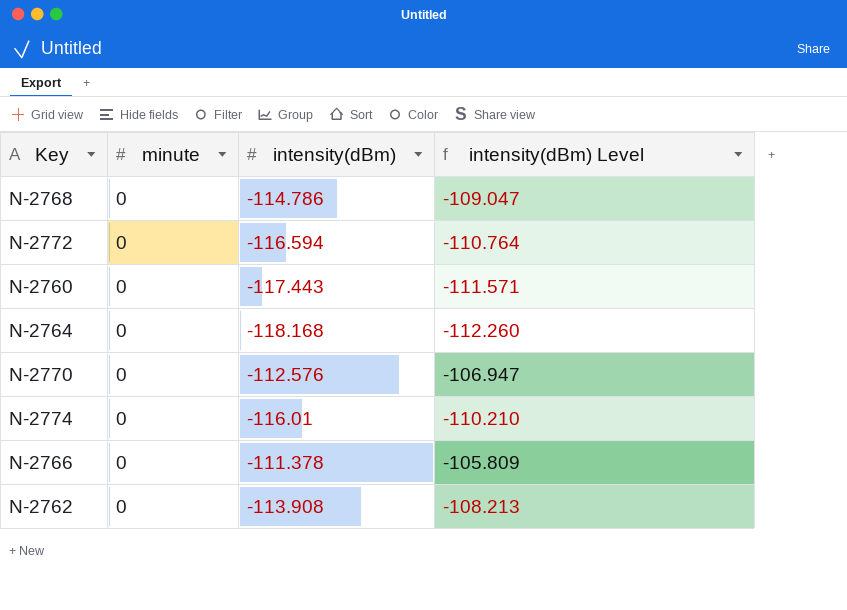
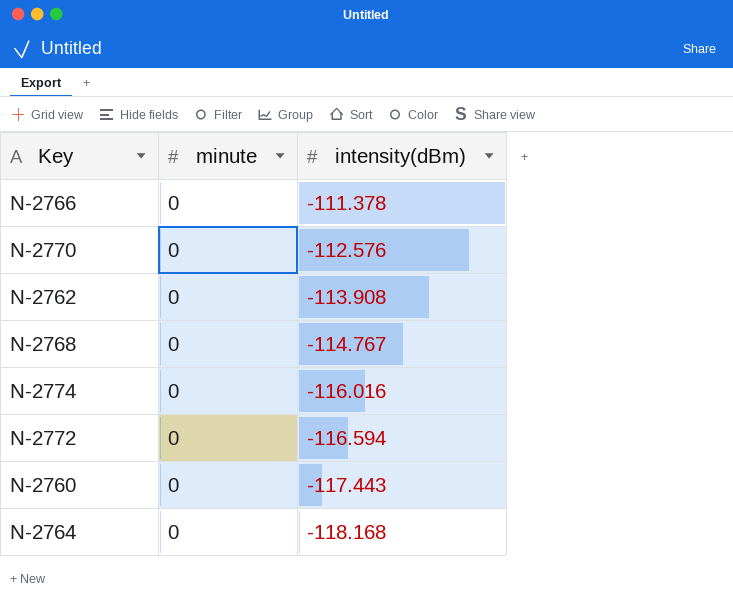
row order: none -> intensity(dBm) descending
column intensity(dBm) Level | formula: [intensity(dBm)] * 0.95 -> none
N-2768 | intensity(dBm): -114.786 -> -114.767
N-2774 | intensity(dBm): -116.01 -> -116.016

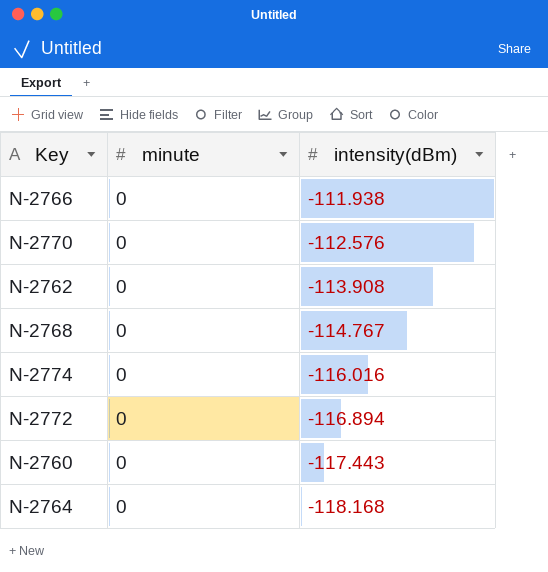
N-2766 | intensity(dBm): -111.378 -> -111.938
N-2772 | intensity(dBm): -116.594 -> -116.894

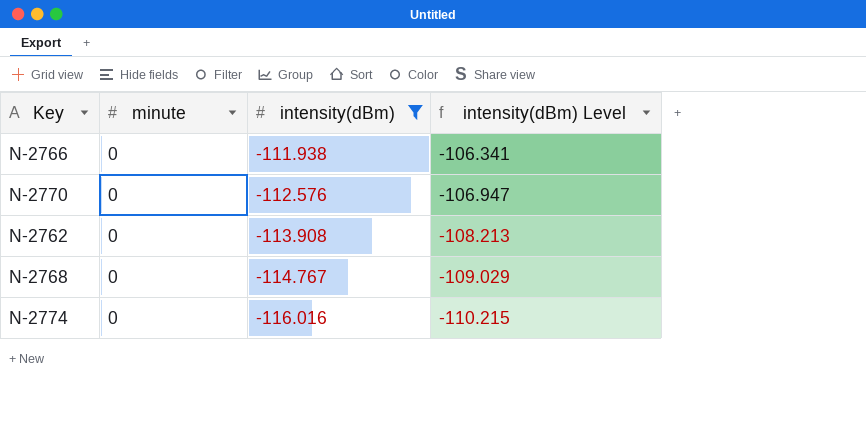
filter: none -> intensity(dBm) >= -116.016
column intensity(dBm) Level | formula: none -> [intensity(dBm)] * 0.95

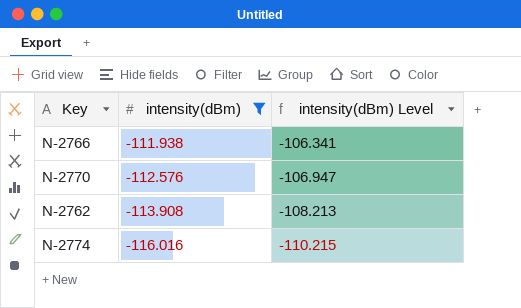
column minute | position: 2 -> none
row N-2768: 0 | -114.767 | -109.029 -> none

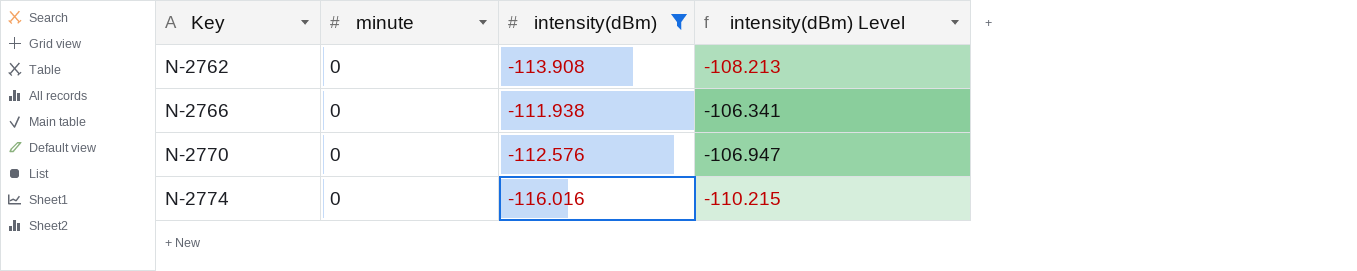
row order: intensity(dBm) descending -> Key ascending
column minute | position: none -> 2

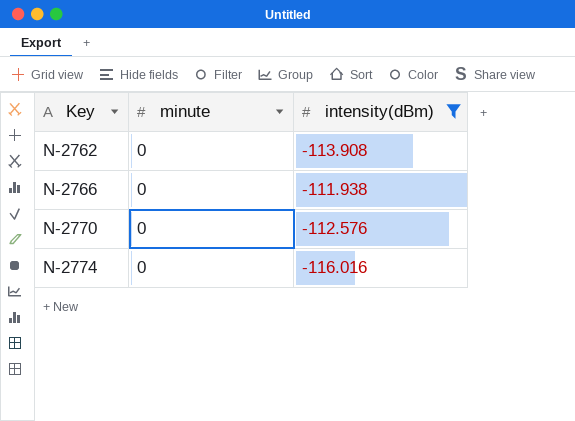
column intensity(dBm) Level | formula: [intensity(dBm)] * 0.95 -> none

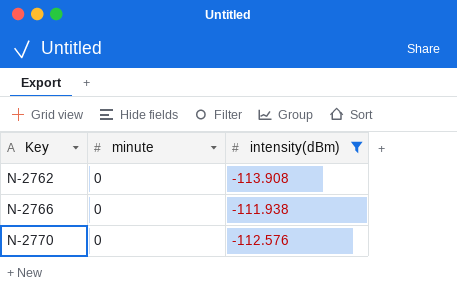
row N-2774: 0 | -116.016 -> none

